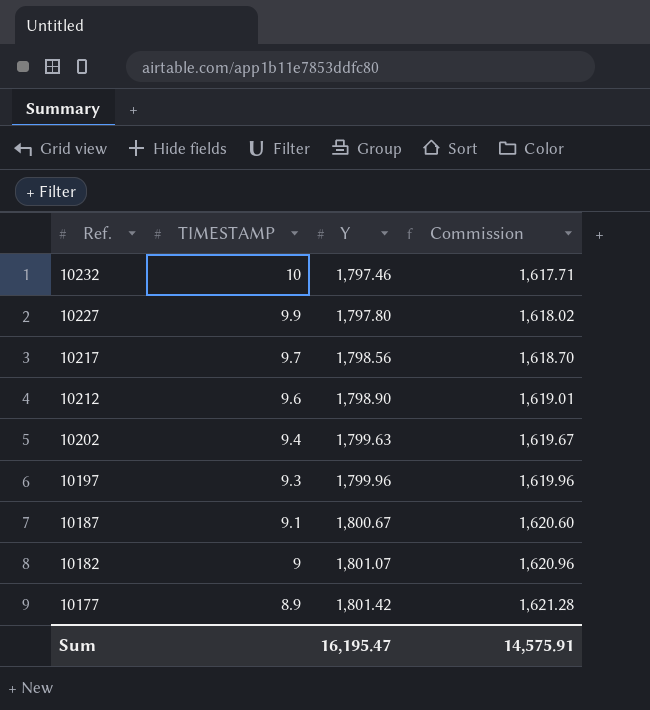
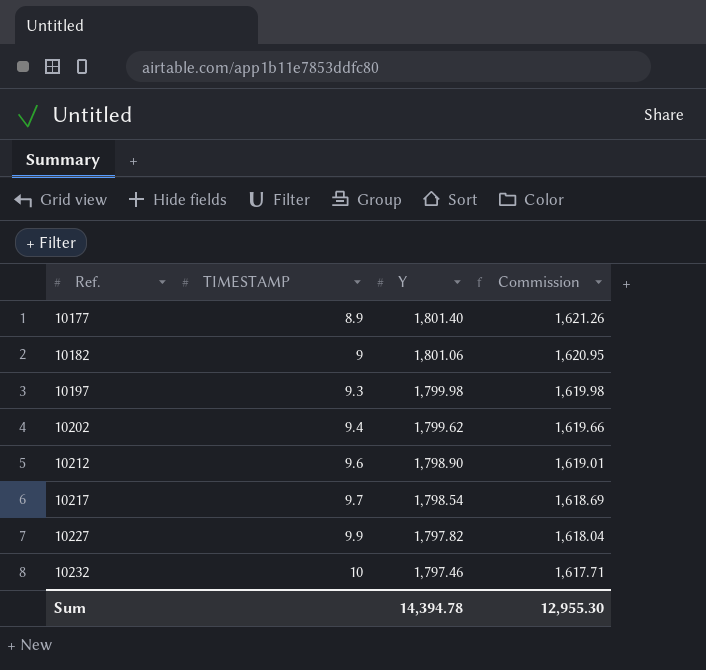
row order: Ref. descending -> Ref. ascending
row 10187: 9.1 | 1,800.67 | 1,620.60 -> none
10177 | Y: 1,801.42 -> 1,801.40
10177 | Commission: 1,621.28 -> 1,621.26
10182 | Y: 1,801.07 -> 1,801.06
10182 | Commission: 1,620.96 -> 1,620.95
10197 | Y: 1,799.96 -> 1,799.98
10197 | Commission: 1,619.96 -> 1,619.98
10202 | Y: 1,799.63 -> 1,799.62
10202 | Commission: 1,619.67 -> 1,619.66
10217 | Y: 1,798.56 -> 1,798.54
10217 | Commission: 1,618.70 -> 1,618.69
10227 | Y: 1,797.80 -> 1,797.82
10227 | Commission: 1,618.02 -> 1,618.04
Sum | Y: 16,195.47 -> 14,394.78
Sum | Commission: 14,575.91 -> 12,955.30

